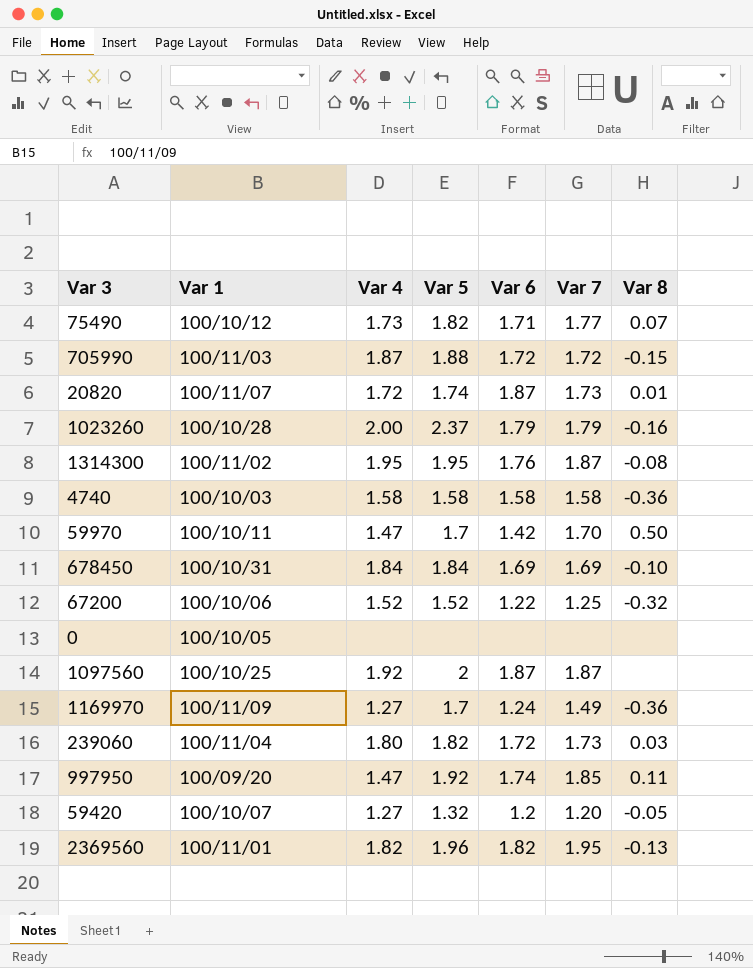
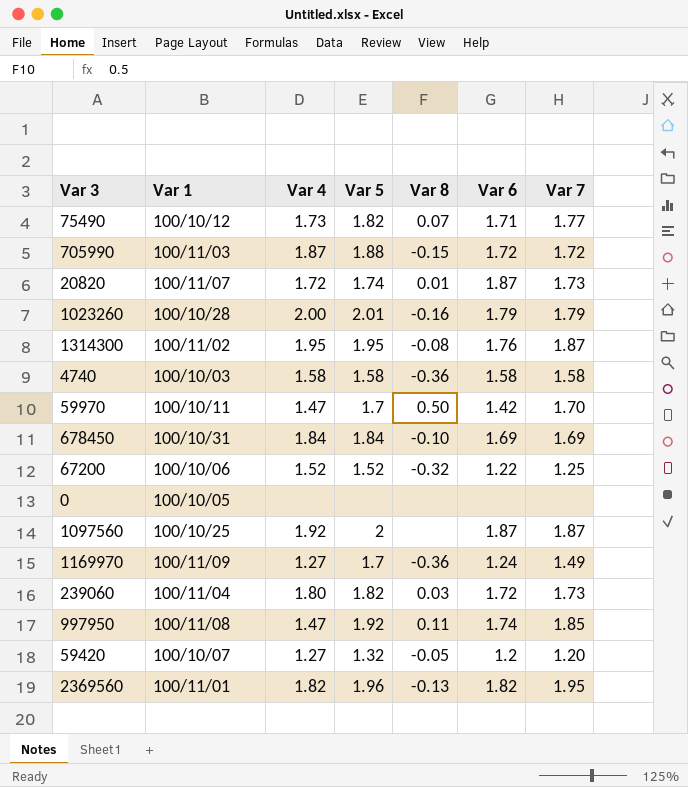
column Var 8 | position: 7 -> 5
1023260 | Var 5: 2.37 -> 2.01
997950 | Var 1: 100/09/20 -> 100/11/08

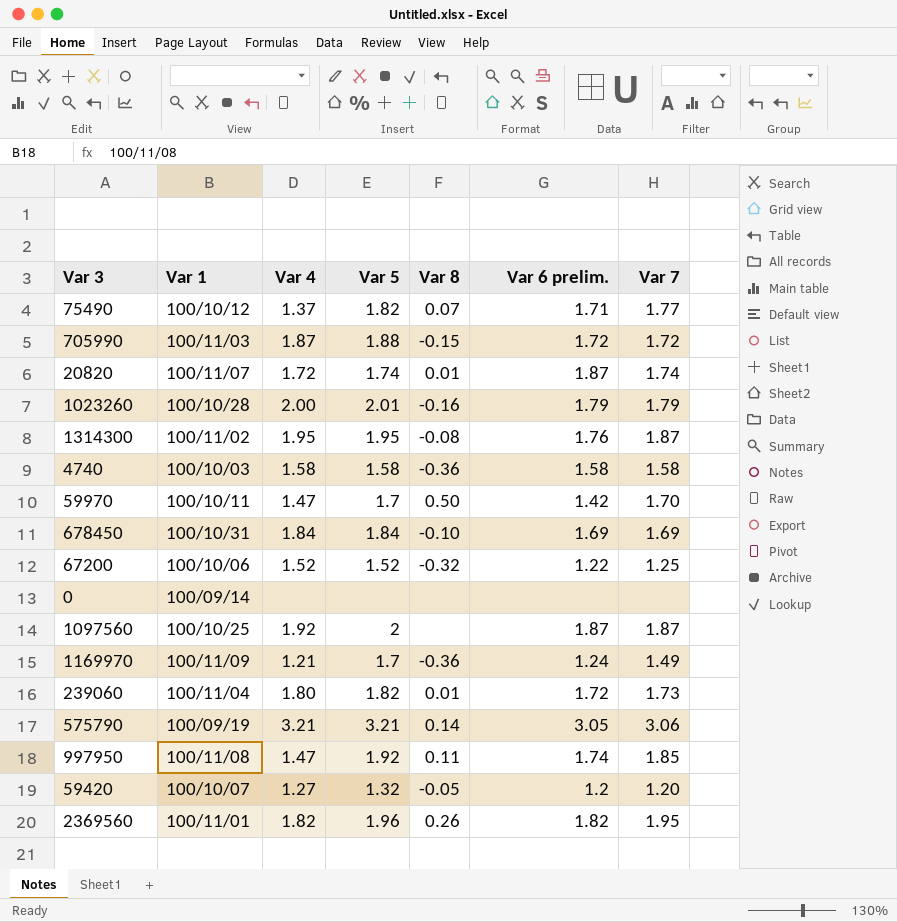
column name: Var 6 -> Var 6 prelim.
75490 | Var 4: 1.73 -> 1.37
20820 | Var 7: 1.73 -> 1.74
0 | Var 1: 100/10/05 -> 100/09/14
1169970 | Var 4: 1.27 -> 1.21
239060 | Var 8: 0.03 -> 0.01
row 575790: none -> 100/09/19 | 3.21 | 3.21 | 0.14 | 3.05 | 3.06
2369560 | Var 8: -0.13 -> 0.26

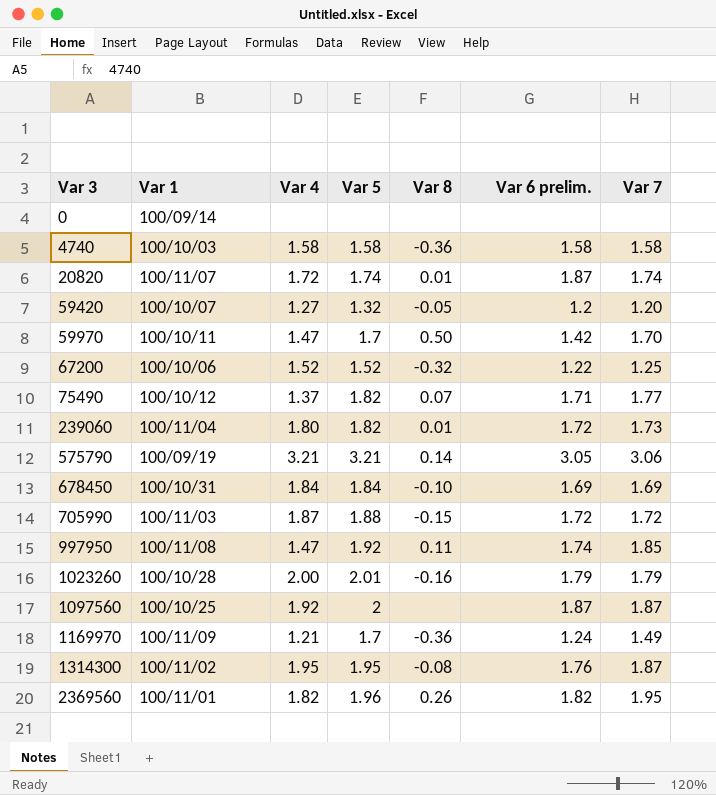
row order: none -> Var 3 ascending

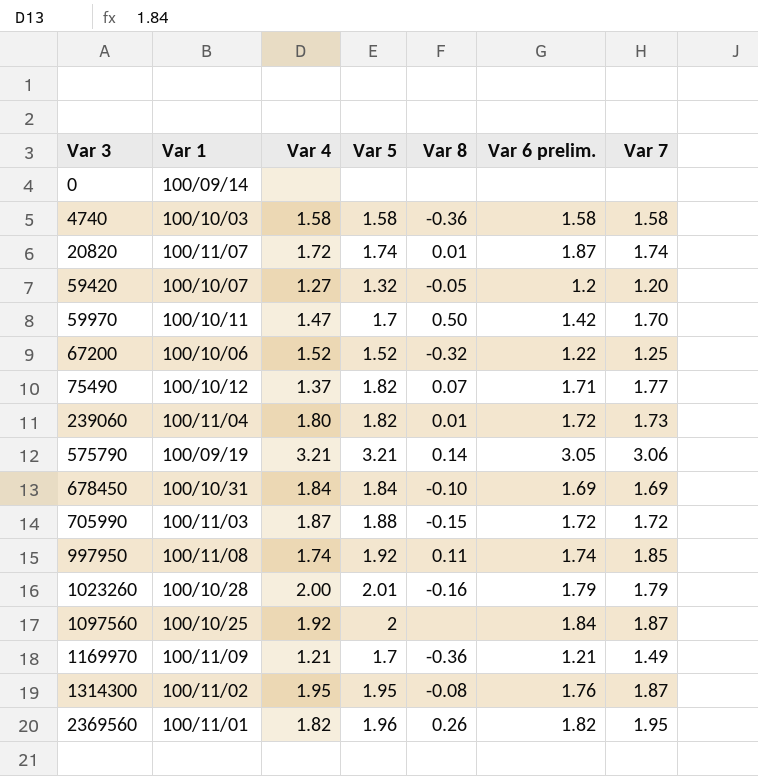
997950 | Var 4: 1.47 -> 1.74
1097560 | Var 6 prelim.: 1.87 -> 1.84
1169970 | Var 6 prelim.: 1.24 -> 1.21

